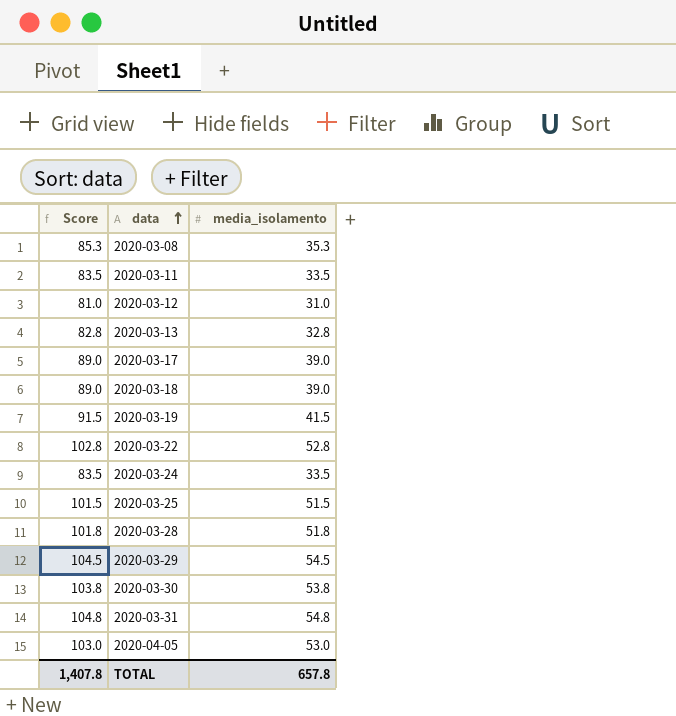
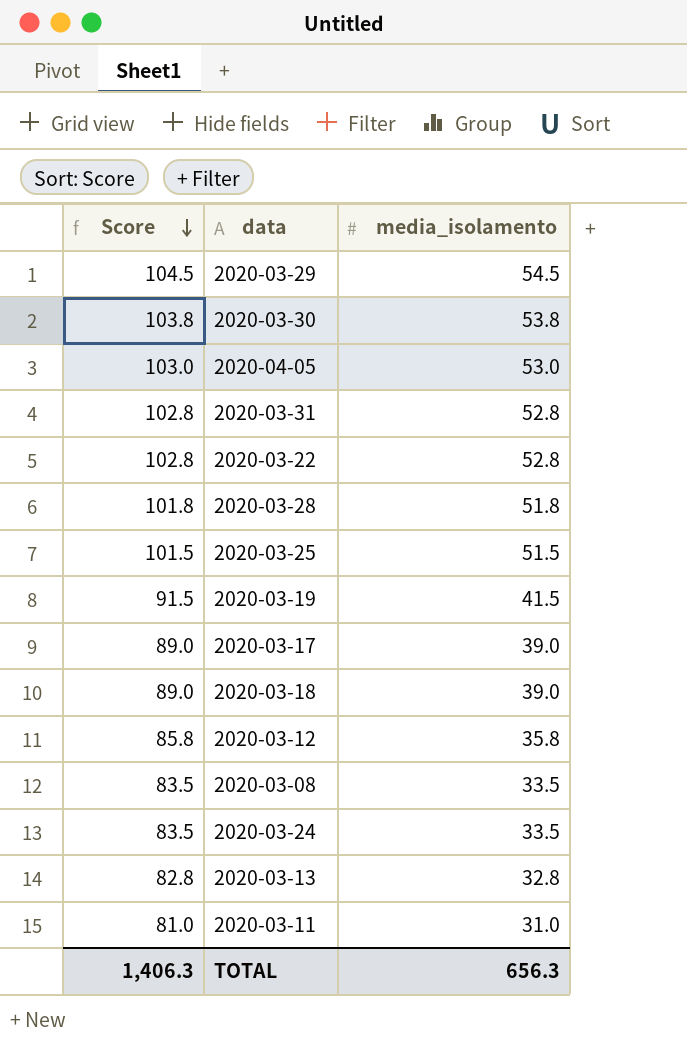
row order: data ascending -> Score descending
2020-03-31 | Score: 104.8 -> 102.8
2020-03-31 | media_isolamento: 54.8 -> 52.8
2020-03-12 | Score: 81.0 -> 85.8
2020-03-12 | media_isolamento: 31.0 -> 35.8
2020-03-08 | Score: 85.3 -> 83.5
2020-03-08 | media_isolamento: 35.3 -> 33.5
2020-03-11 | Score: 83.5 -> 81.0
2020-03-11 | media_isolamento: 33.5 -> 31.0
TOTAL | Score: 1,407.8 -> 1,406.3
TOTAL | media_isolamento: 657.8 -> 656.3

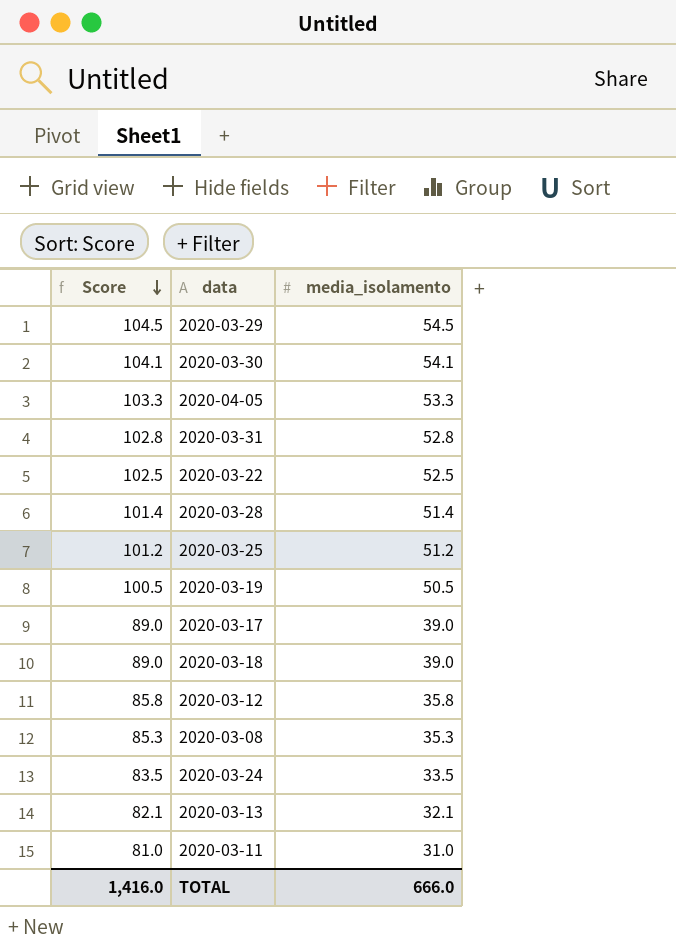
2020-03-30 | Score: 103.8 -> 104.1
2020-03-30 | media_isolamento: 53.8 -> 54.1
2020-04-05 | Score: 103.0 -> 103.3
2020-04-05 | media_isolamento: 53.0 -> 53.3
2020-03-22 | Score: 102.8 -> 102.5
2020-03-22 | media_isolamento: 52.8 -> 52.5
2020-03-28 | Score: 101.8 -> 101.4
2020-03-28 | media_isolamento: 51.8 -> 51.4
2020-03-25 | Score: 101.5 -> 101.2
2020-03-25 | media_isolamento: 51.5 -> 51.2
2020-03-19 | Score: 91.5 -> 100.5
2020-03-19 | media_isolamento: 41.5 -> 50.5
2020-03-08 | Score: 83.5 -> 85.3
2020-03-08 | media_isolamento: 33.5 -> 35.3
2020-03-13 | Score: 82.8 -> 82.1
2020-03-13 | media_isolamento: 32.8 -> 32.1
TOTAL | Score: 1,406.3 -> 1,416.0
TOTAL | media_isolamento: 656.3 -> 666.0

